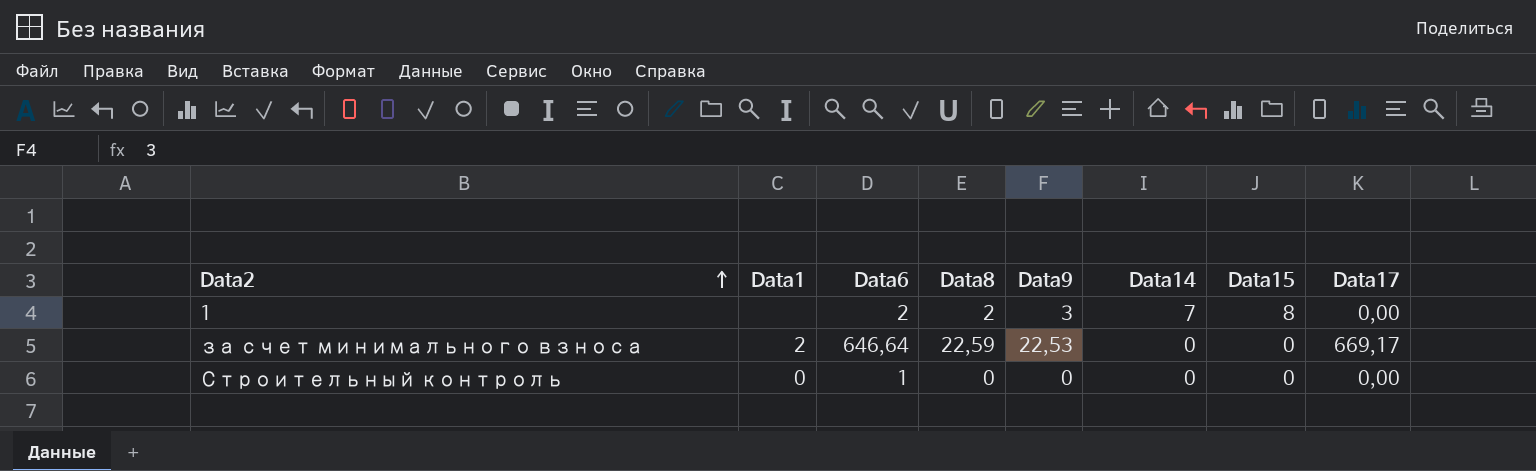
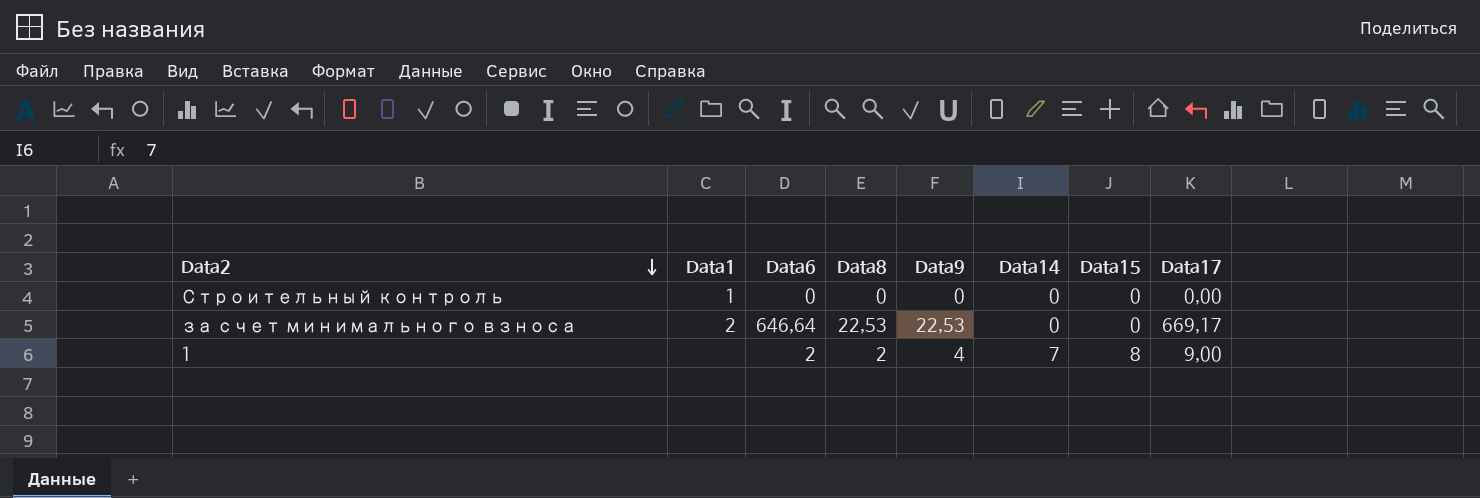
row order: Data2 ascending -> Data2 descending
Строительный контроль | Data1: 0 -> 1
Строительный контроль | Data6: 1 -> 0
за счет минимального взноса | Data8: 22,59 -> 22,53
1 | Data9: 3 -> 4
1 | Data17: 0,00 -> 9,00

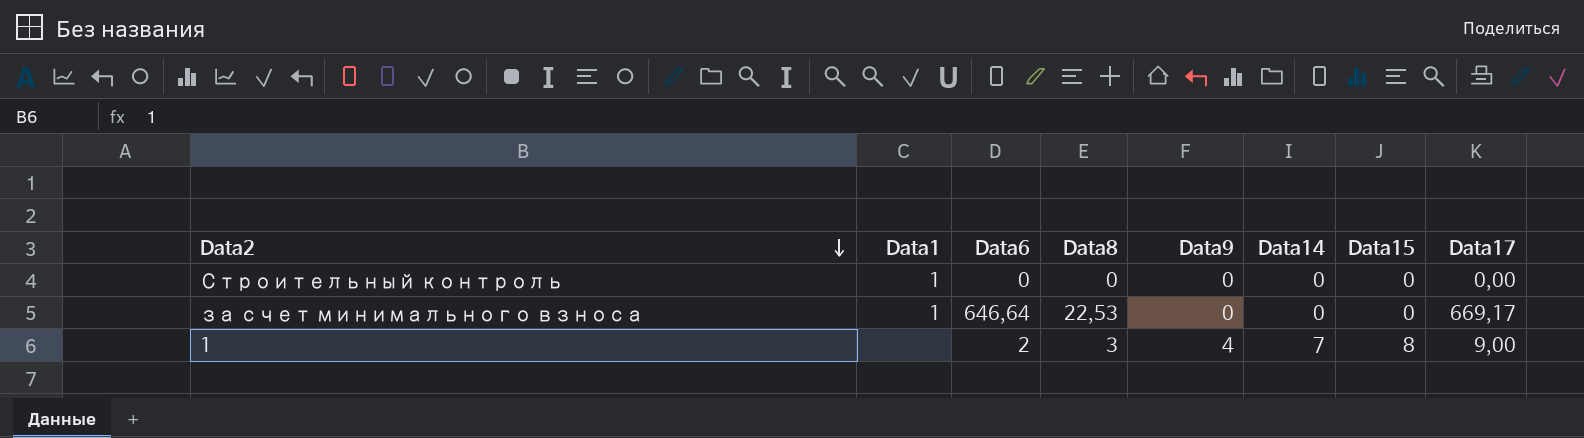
за счет минимального взноса | Data1: 2 -> 1
за счет минимального взноса | Data9: 22,53 -> 0
1 | Data8: 2 -> 3

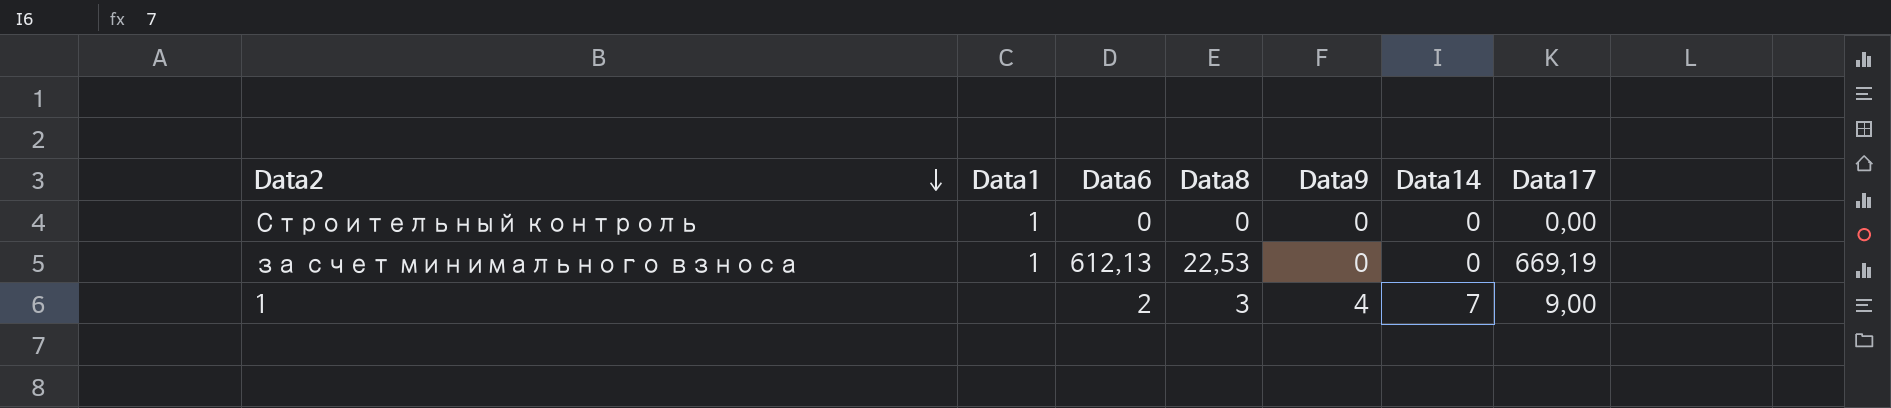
column Data15 | position: 7 -> none
за счет минимального взноса | Data6: 646,64 -> 612,13
за счет минимального взноса | Data17: 669,17 -> 669,19

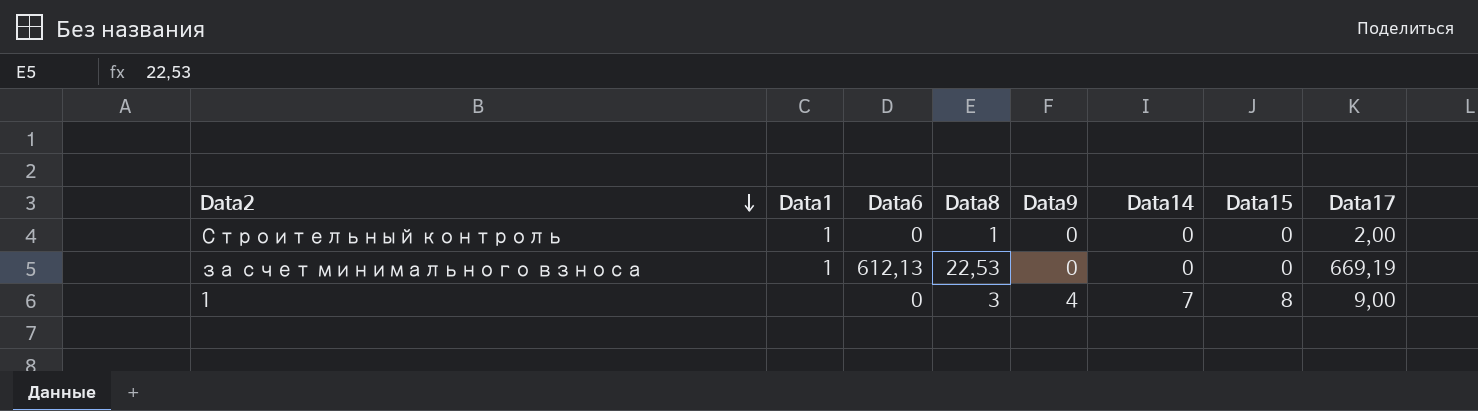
column Data15 | position: none -> 7
Строительный контроль | Data8: 0 -> 1
Строительный контроль | Data17: 0,00 -> 2,00
1 | Data6: 2 -> 0

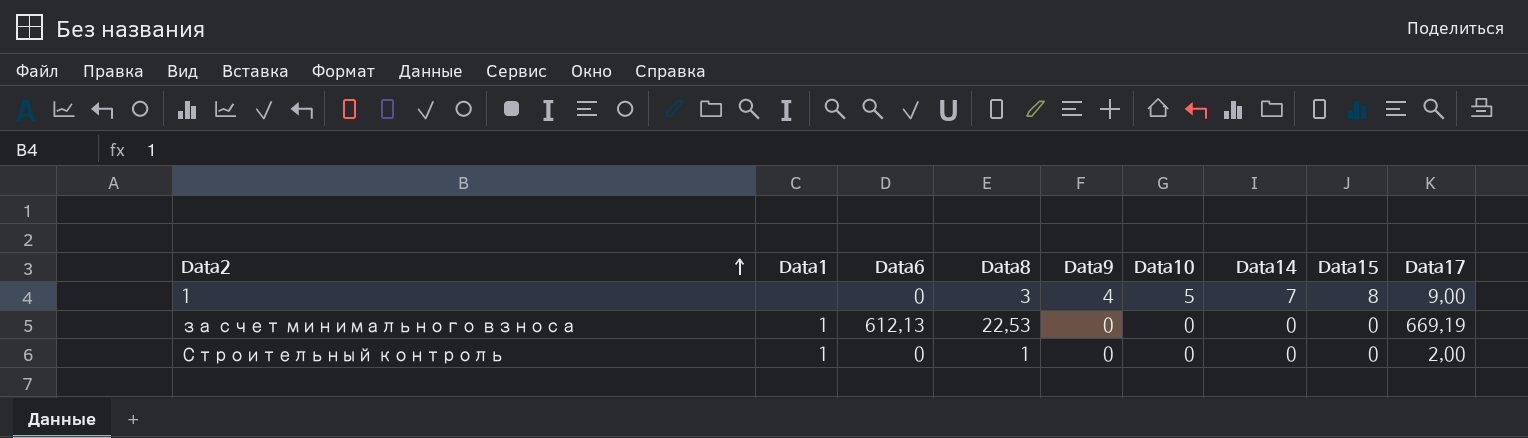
row order: Data2 descending -> Data2 ascending
column Data10 | position: none -> 6

